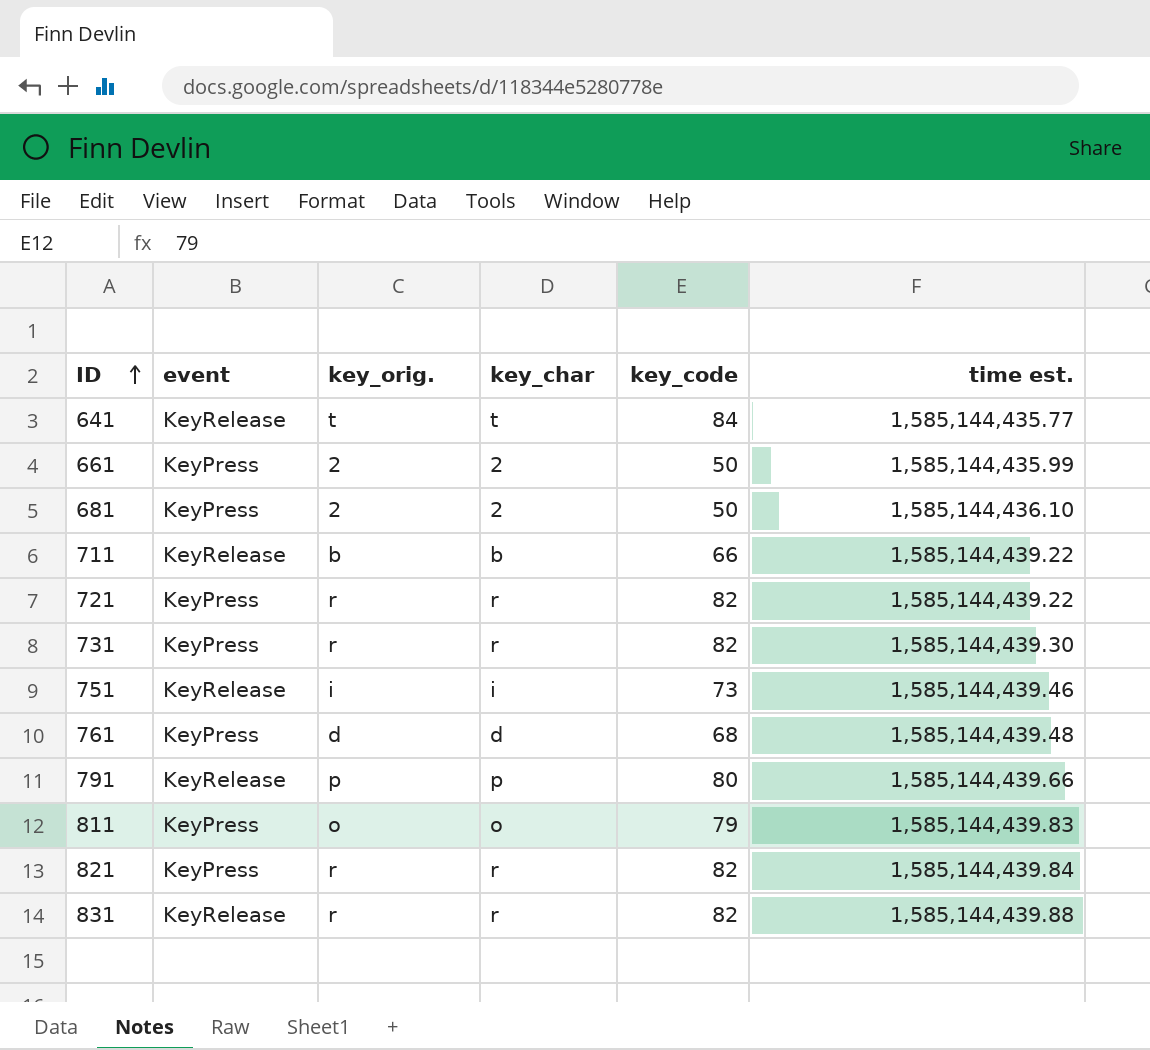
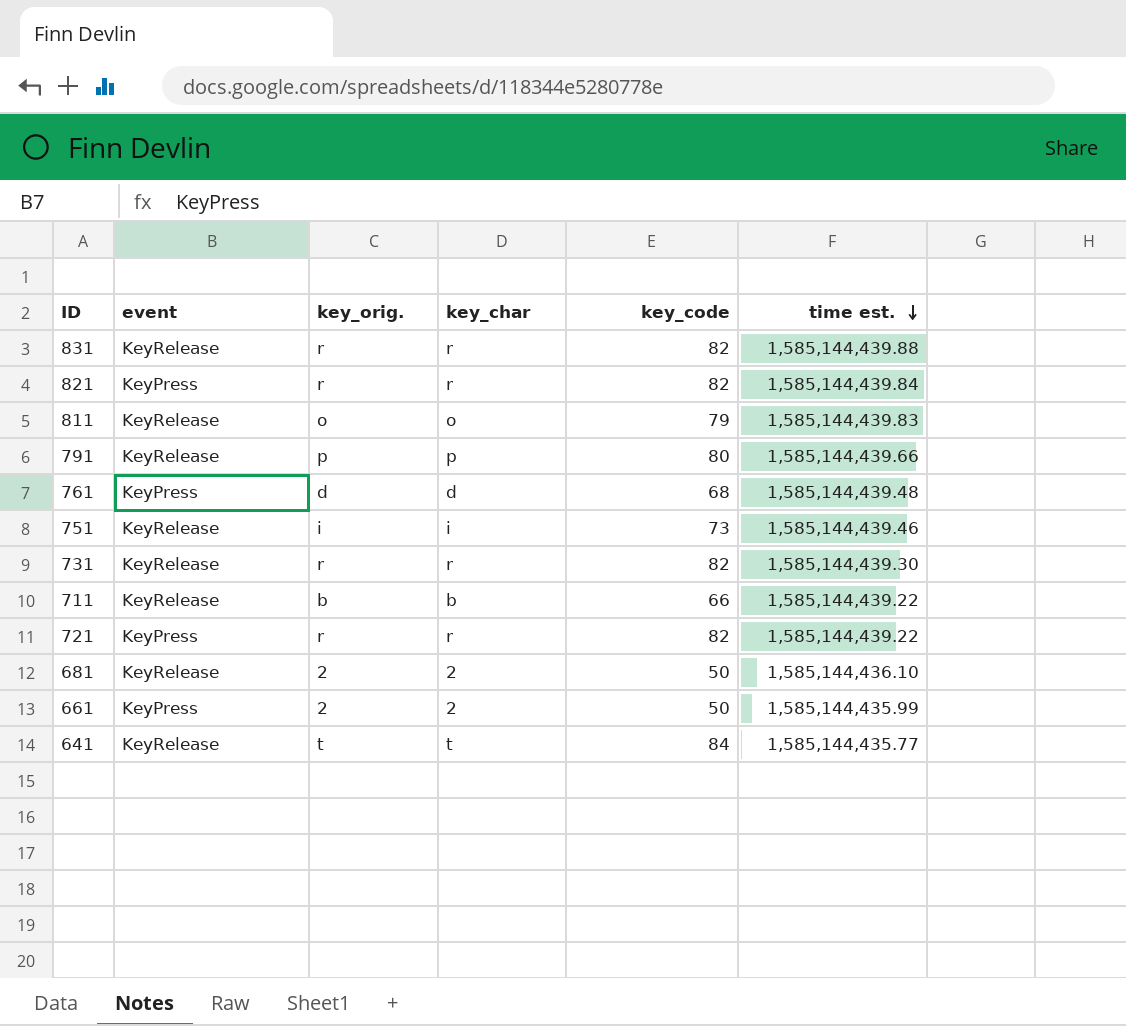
row order: ID ascending -> time est. descending
811 | event: KeyPress -> KeyRelease
731 | event: KeyPress -> KeyRelease
681 | event: KeyPress -> KeyRelease

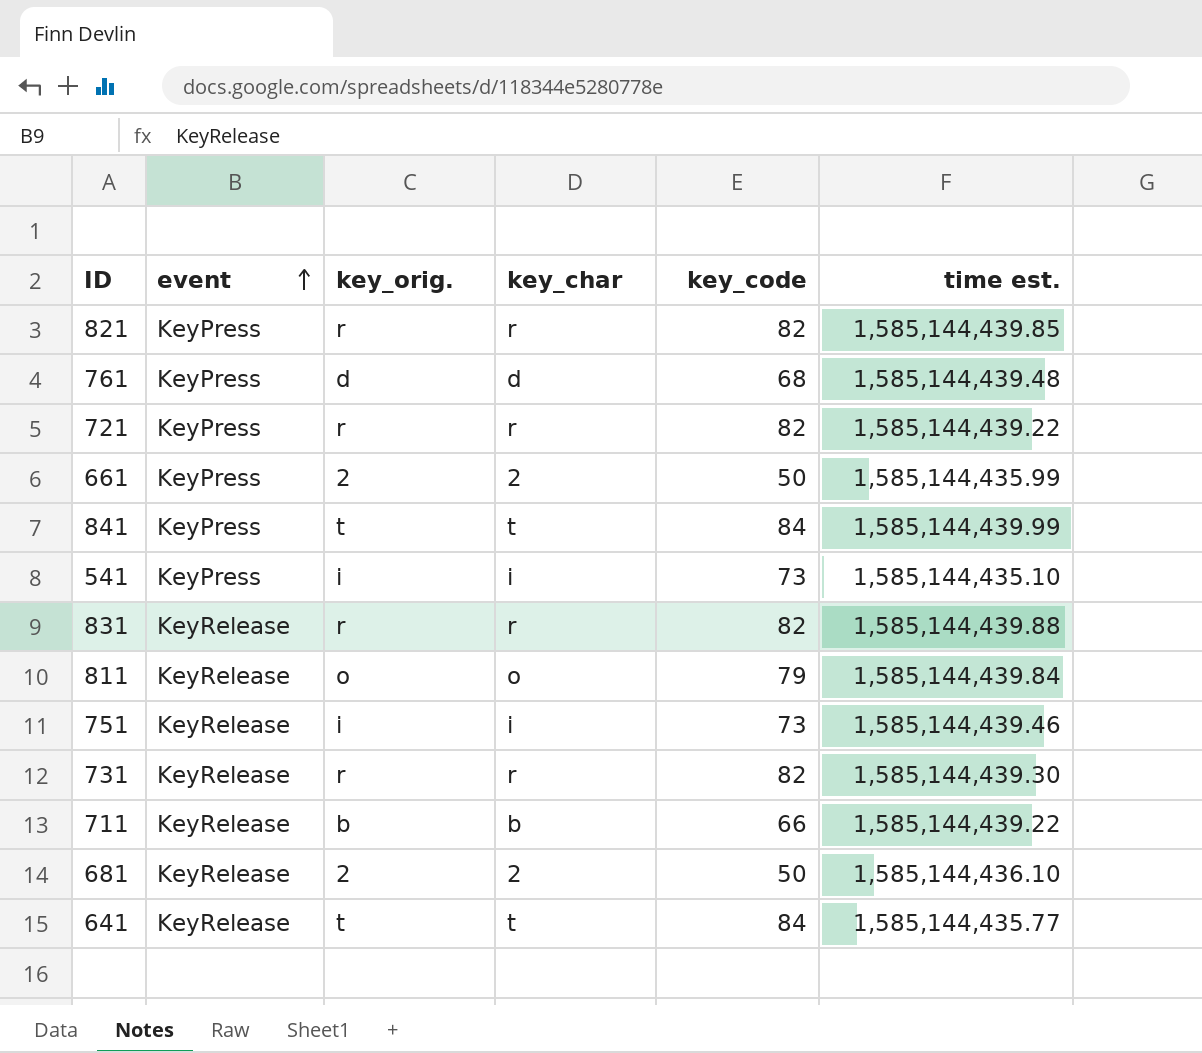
row order: time est. descending -> event ascending
row 791: KeyRelease | p | p | 80 | 1,585,144,439.66 -> none
821 | time est.: 1,585,144,439.84 -> 1,585,144,439.85
row 841: none -> KeyPress | t | t | 84 | 1,585,144,439.99
row 541: none -> KeyPress | i | i | 73 | 1,585,144,435.10
811 | time est.: 1,585,144,439.83 -> 1,585,144,439.84

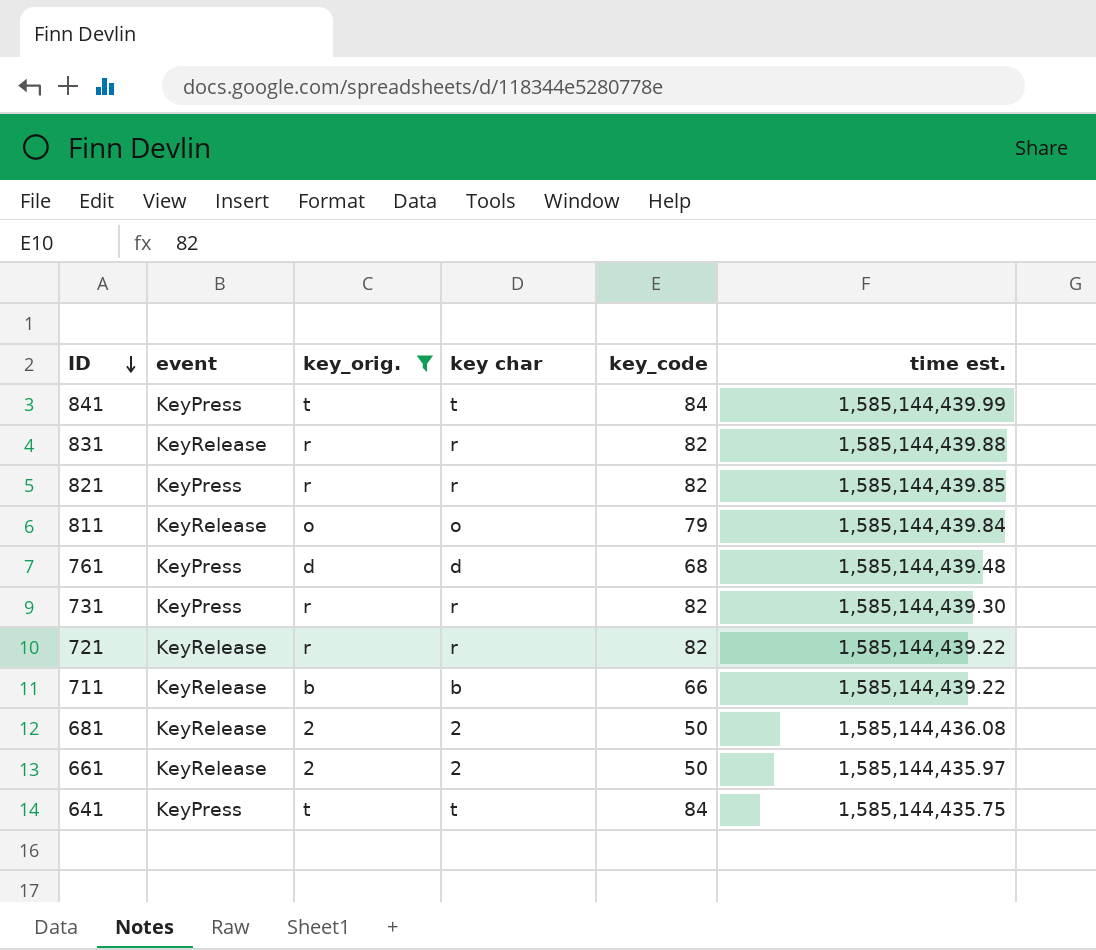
filter: none -> key_orig. != i
row order: event ascending -> ID descending
column name: key_char -> key char
731 | event: KeyRelease -> KeyPress
721 | event: KeyPress -> KeyRelease
681 | time est.: 1,585,144,436.10 -> 1,585,144,436.08
661 | event: KeyPress -> KeyRelease
661 | time est.: 1,585,144,435.99 -> 1,585,144,435.97
641 | event: KeyRelease -> KeyPress
641 | time est.: 1,585,144,435.77 -> 1,585,144,435.75

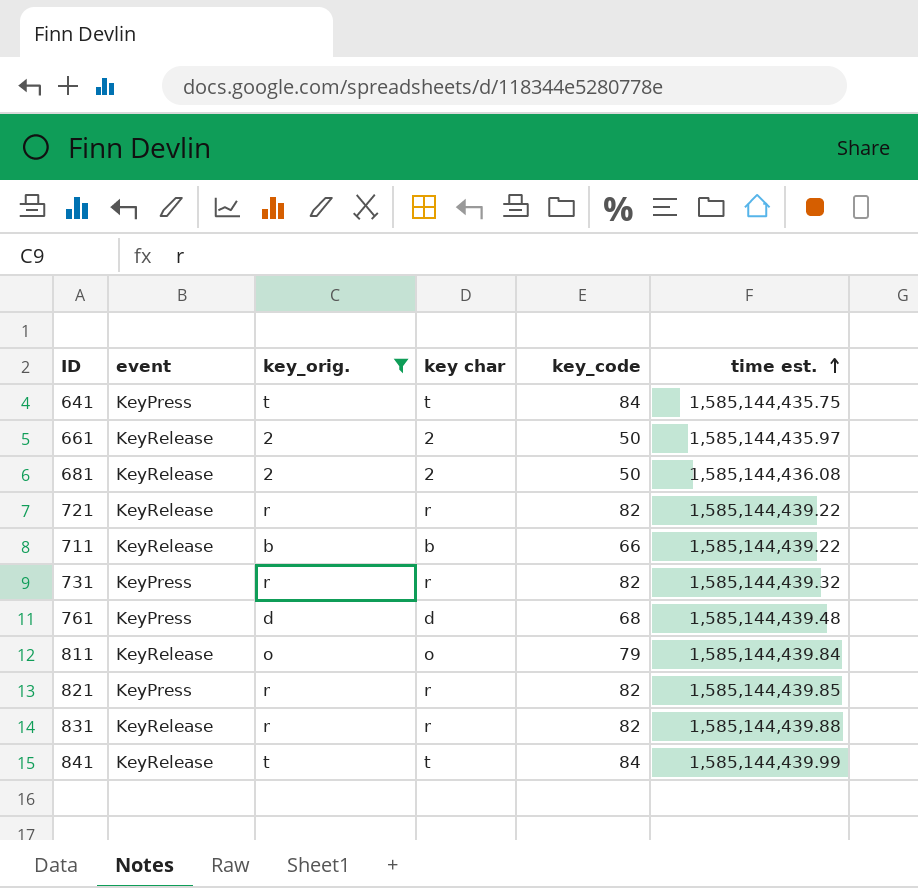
row order: ID descending -> time est. ascending
731 | time est.: 1,585,144,439.30 -> 1,585,144,439.32
841 | event: KeyPress -> KeyRelease

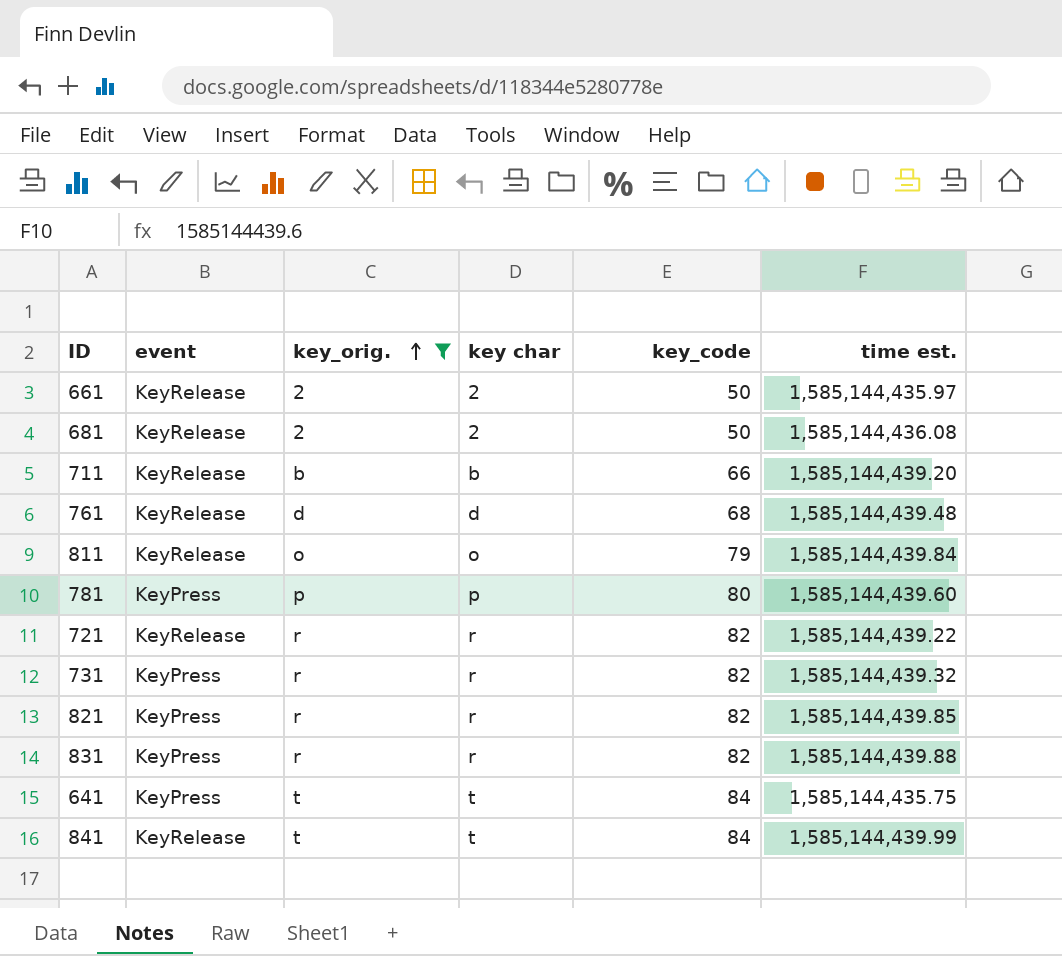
row order: time est. ascending -> key_orig. ascending
711 | time est.: 1,585,144,439.22 -> 1,585,144,439.20
761 | event: KeyPress -> KeyRelease
row 781: none -> KeyPress | p | p | 80 | 1,585,144,439.60
831 | event: KeyRelease -> KeyPress

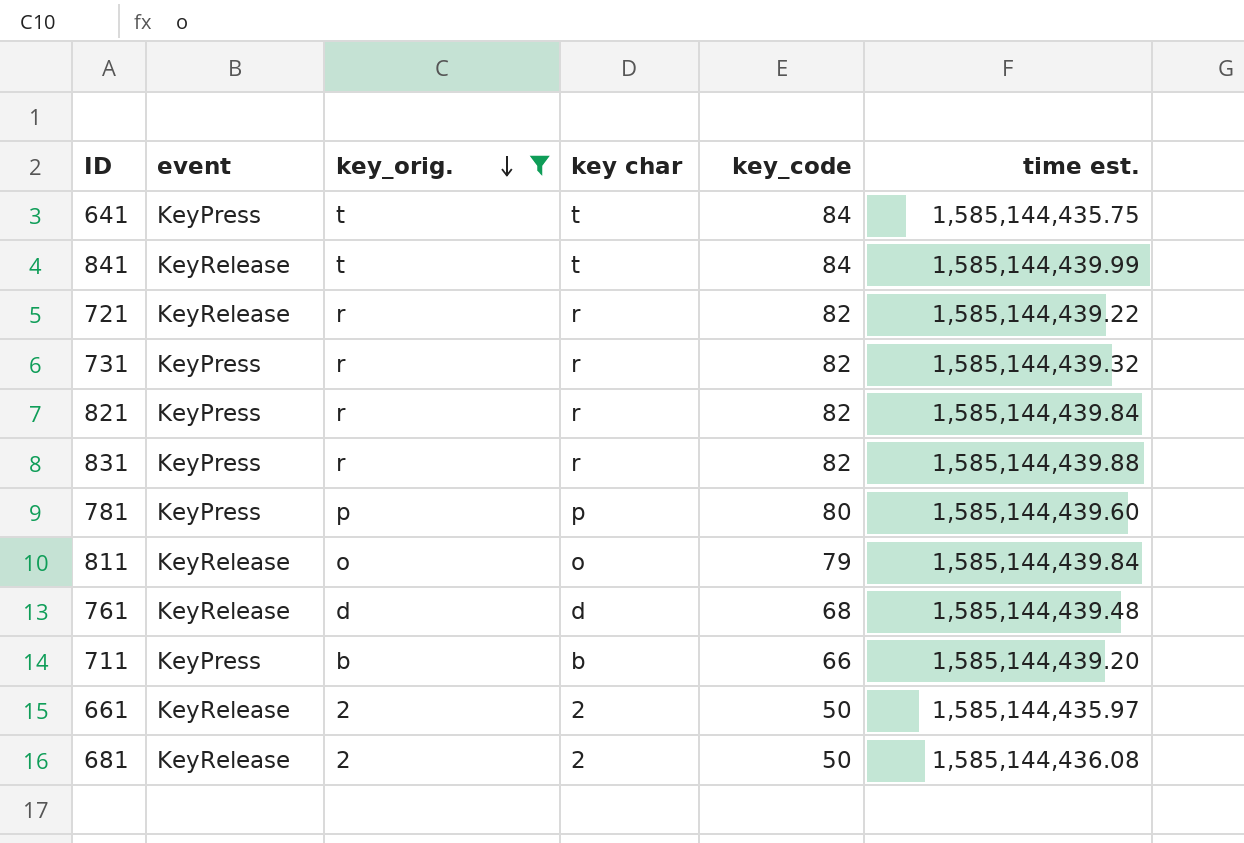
row order: key_orig. ascending -> key_orig. descending
821 | time est.: 1,585,144,439.85 -> 1,585,144,439.84
711 | event: KeyRelease -> KeyPress

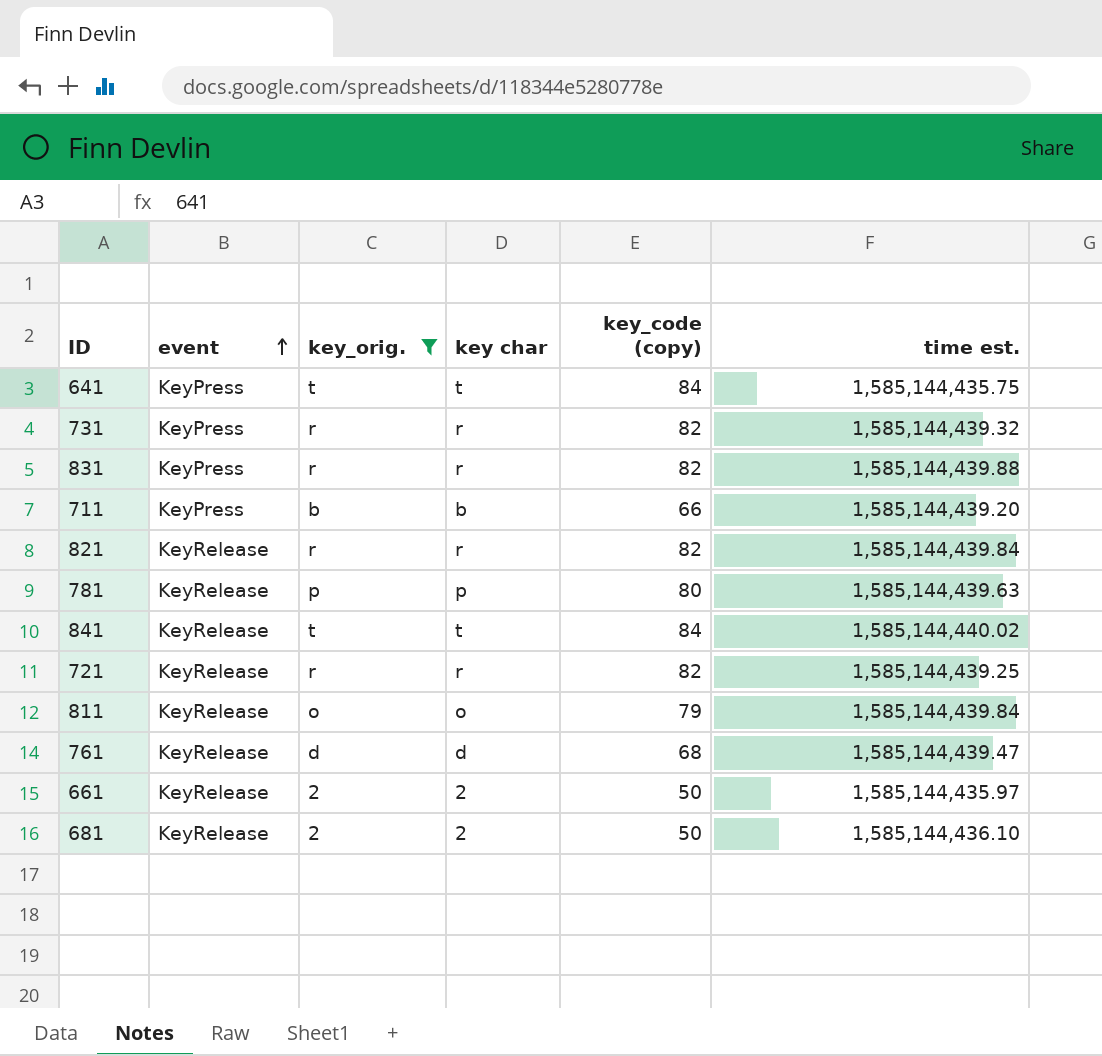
row order: key_orig. descending -> event ascending
column name: key_code -> key_code (copy)
821 | event: KeyPress -> KeyRelease
781 | event: KeyPress -> KeyRelease
781 | time est.: 1,585,144,439.60 -> 1,585,144,439.63
841 | time est.: 1,585,144,439.99 -> 1,585,144,440.02
721 | time est.: 1,585,144,439.22 -> 1,585,144,439.25
761 | time est.: 1,585,144,439.48 -> 1,585,144,439.47
681 | time est.: 1,585,144,436.08 -> 1,585,144,436.10

